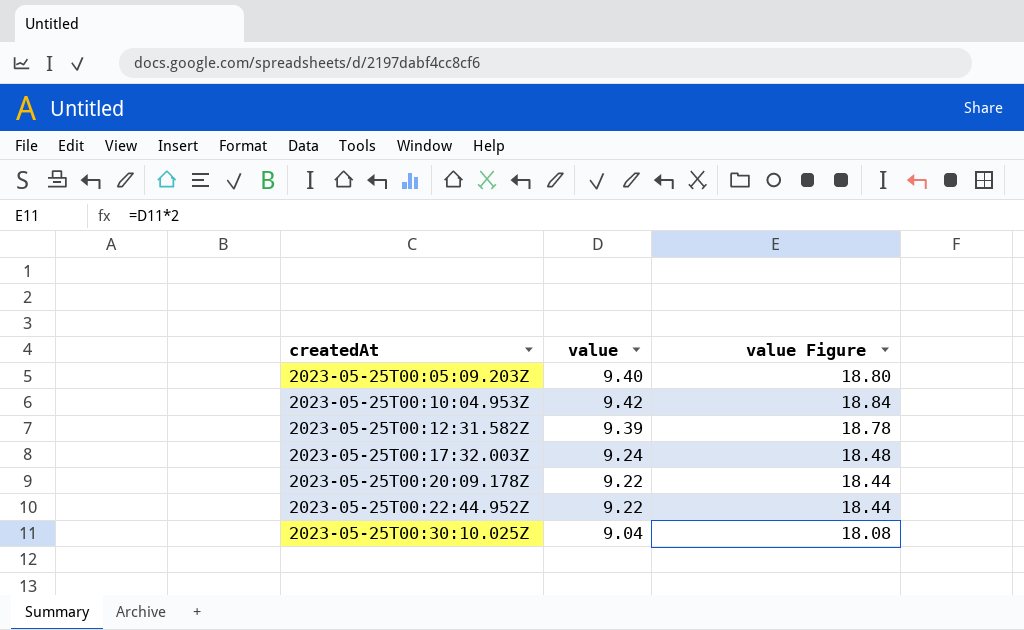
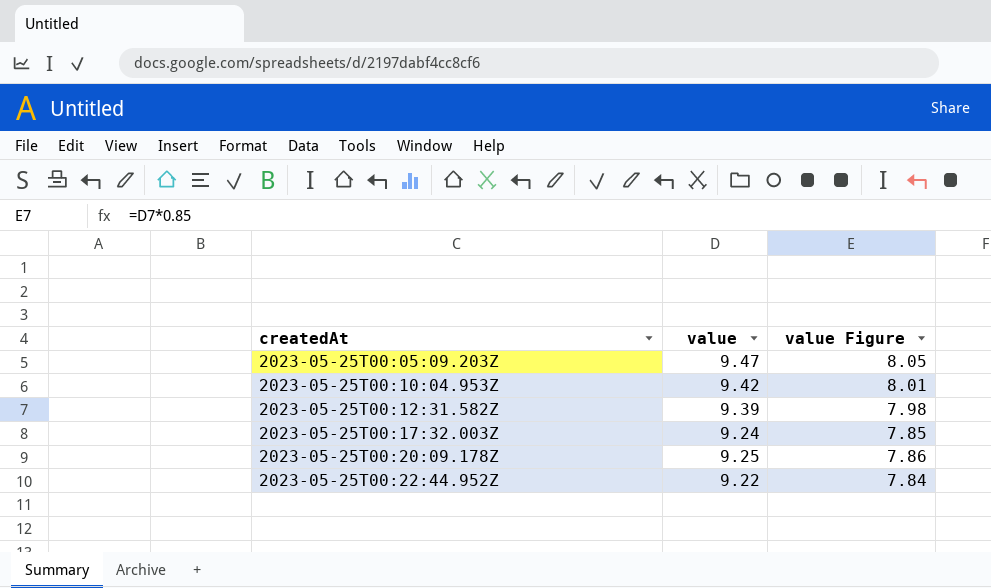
column value Figure | formula: [value] * 2 -> [value] * 0.85
row 2023-05-25T00:30:10.025Z: 9.04 | 18.08 -> none
2023-05-25T00:05:09.203Z | value: 9.40 -> 9.47
2023-05-25T00:20:09.178Z | value: 9.22 -> 9.25

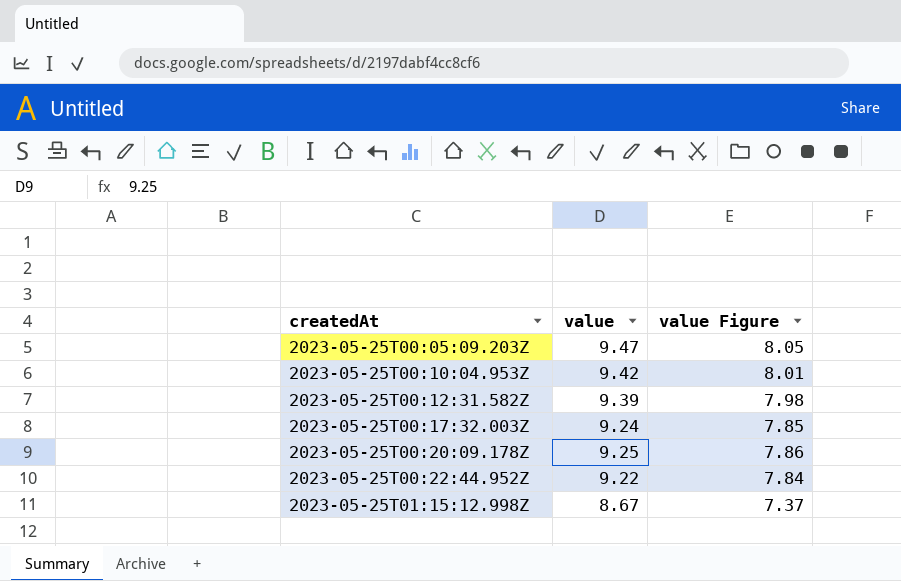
row 2023-05-25T01:15:12.998Z: none -> 8.67 | 7.37

